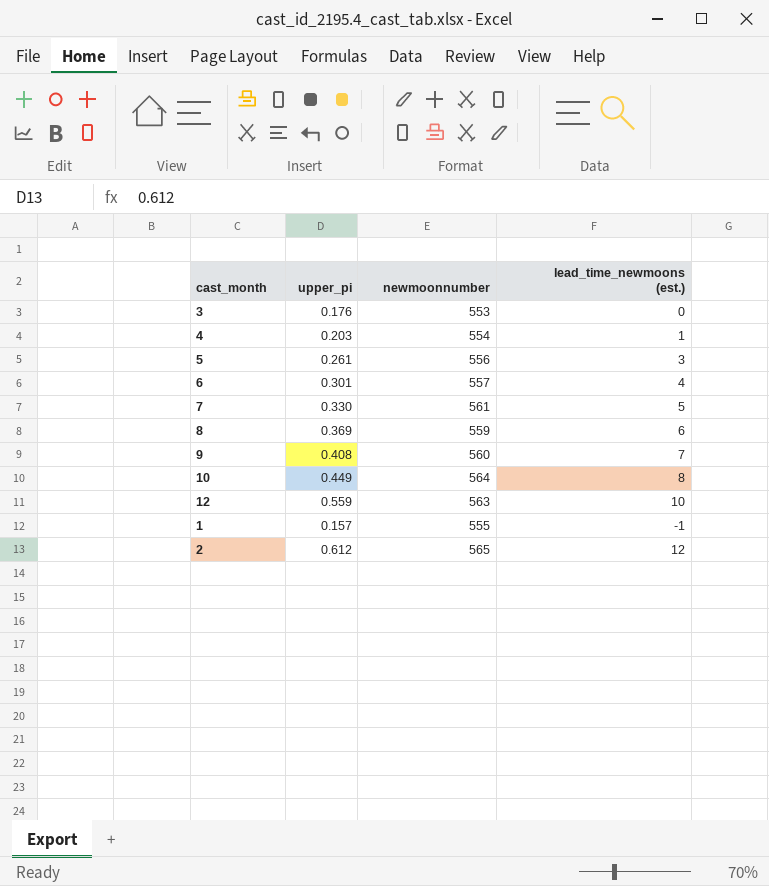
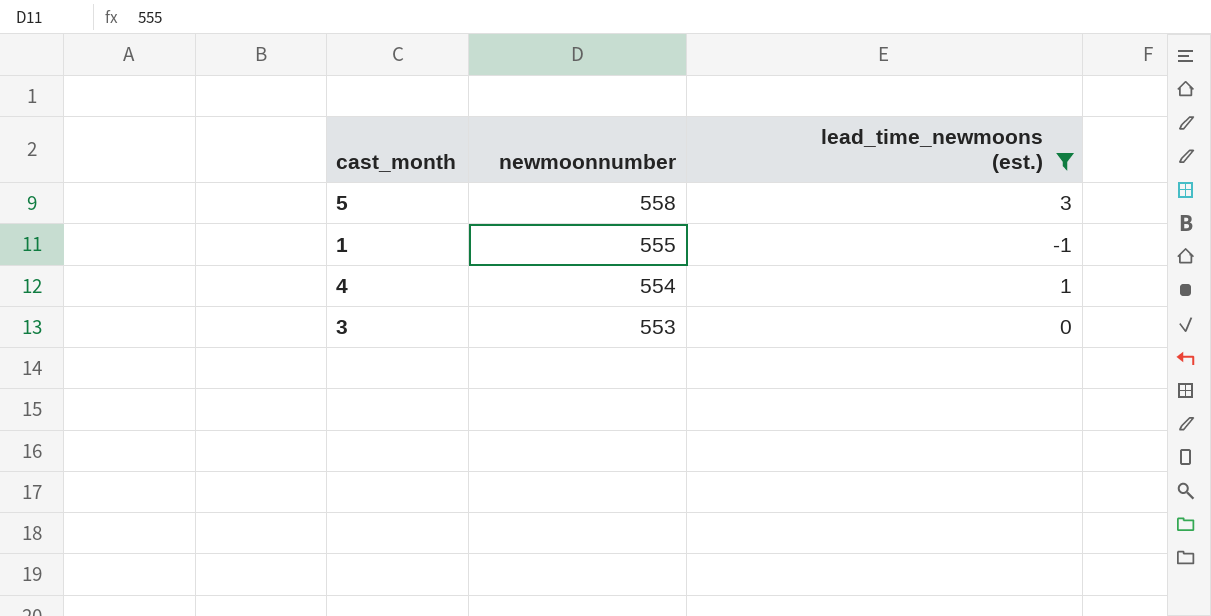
filter: none -> lead_time_newmoons (est.) <= 3
row order: none -> newmoonnumber descending
column upper_pi | position: 2 -> none
5 | newmoonnumber: 556 -> 558

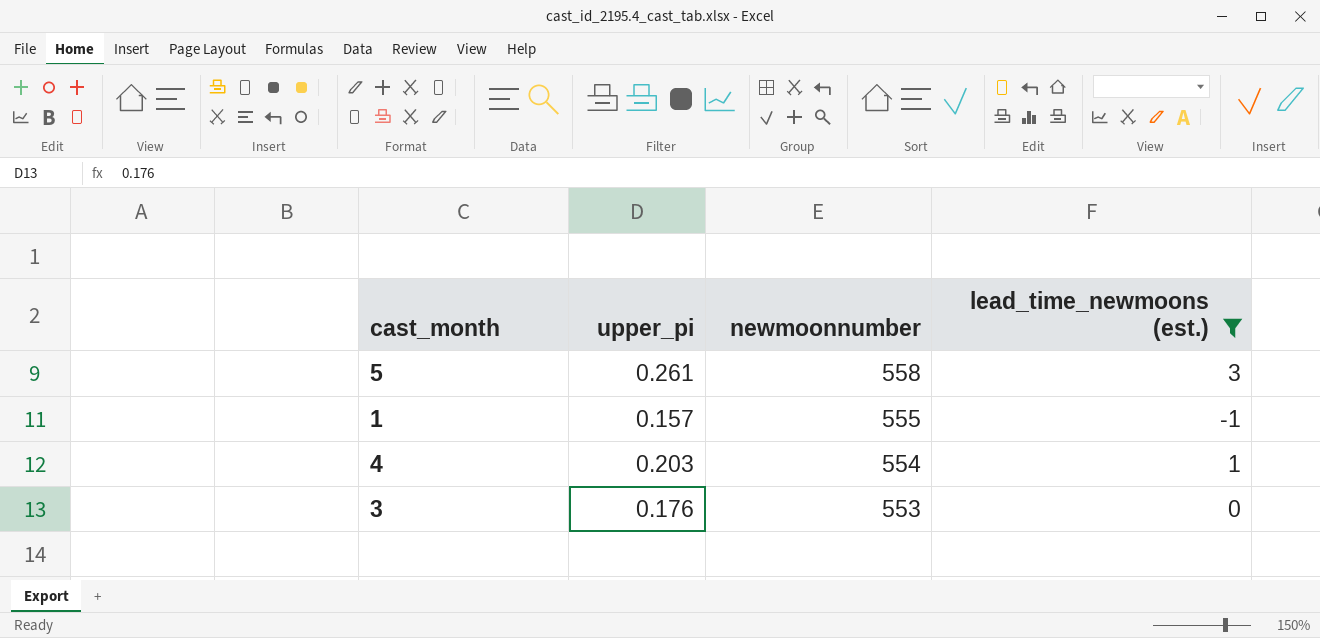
column upper_pi | position: none -> 2

